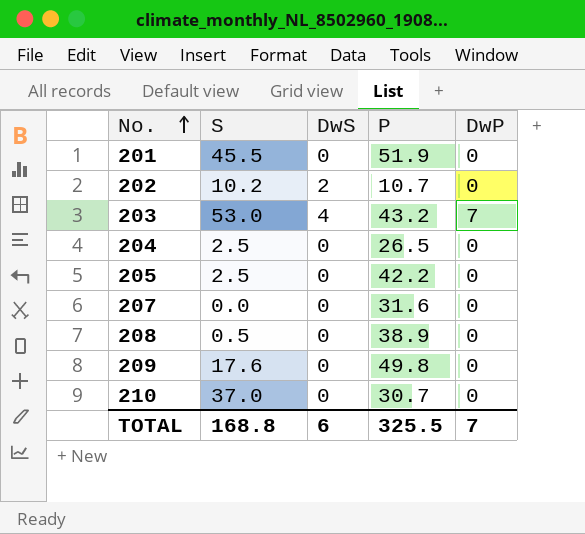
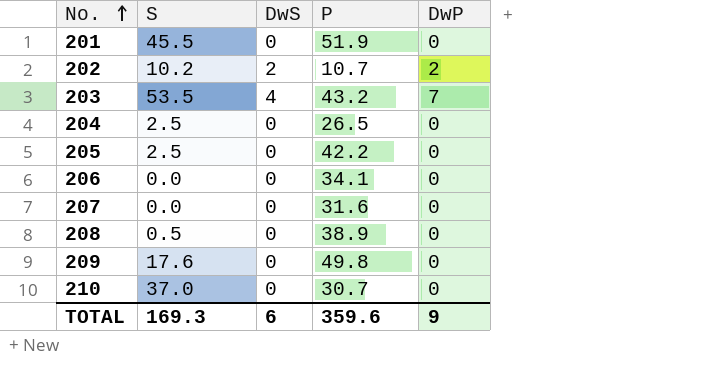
202 | DwP: 0 -> 2
203 | S: 53.0 -> 53.5
row 206: none -> 0.0 | 0 | 34.1 | 0
TOTAL | S: 168.8 -> 169.3
TOTAL | P: 325.5 -> 359.6
TOTAL | DwP: 7 -> 9

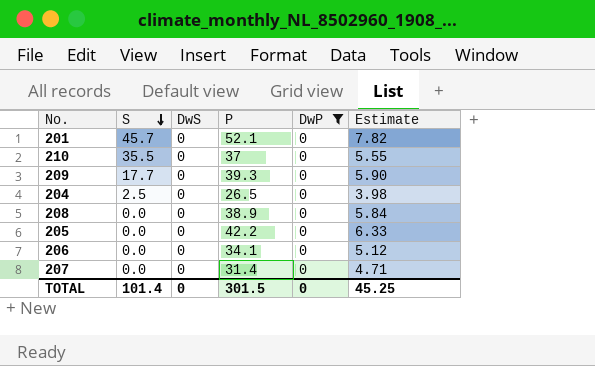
filter: none -> DwP = 0
row order: No. ascending -> S descending
column Estimate | formula: none -> [P] * 0.15
201 | S: 45.5 -> 45.7
201 | P: 51.9 -> 52.1
210 | S: 37.0 -> 35.5
210 | P: 30.7 -> 37
209 | S: 17.6 -> 17.7
209 | P: 49.8 -> 39.3
208 | S: 0.5 -> 0.0
205 | S: 2.5 -> 0.0
207 | P: 31.6 -> 31.4
TOTAL | S: 169.3 -> 101.4
TOTAL | DwS: 6 -> 0
TOTAL | P: 359.6 -> 301.5
TOTAL | DwP: 9 -> 0

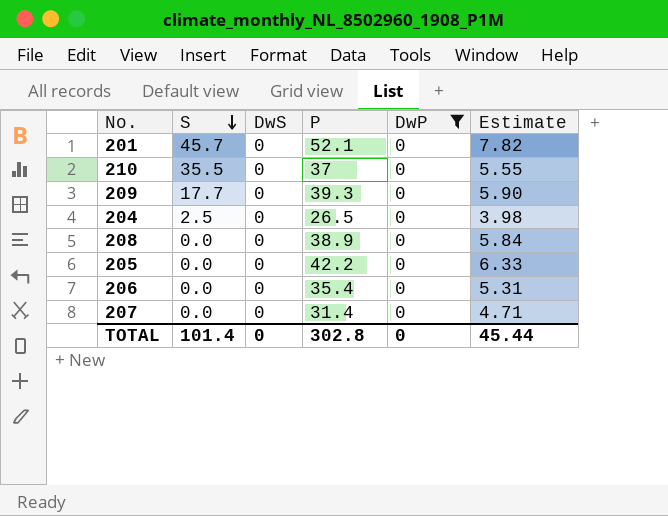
206 | P: 34.1 -> 35.4
206 | Estimate: 5.12 -> 5.31
TOTAL | P: 301.5 -> 302.8
TOTAL | Estimate: 45.25 -> 45.44

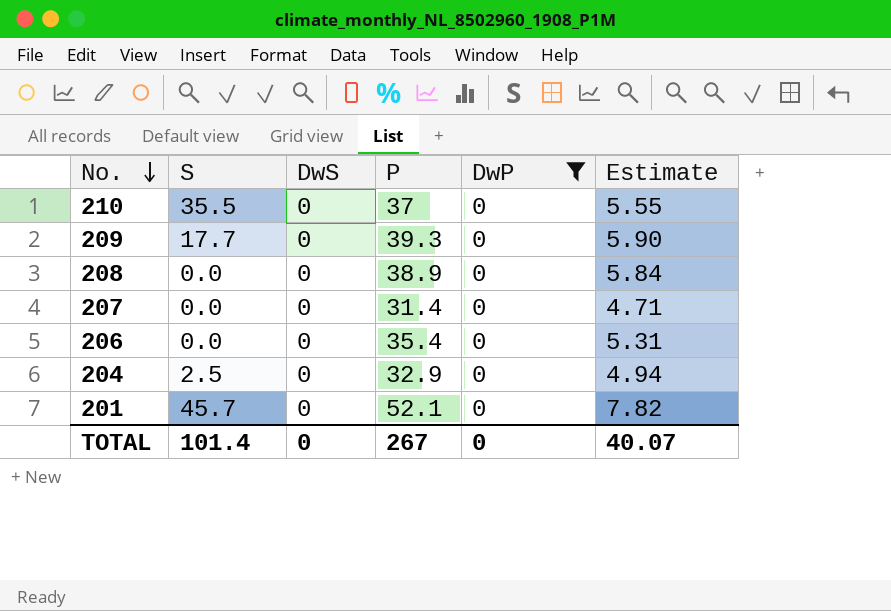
row order: S descending -> No. descending
row 205: 0.0 | 0 | 42.2 | 0 | 6.33 -> none
204 | P: 26.5 -> 32.9
204 | Estimate: 3.98 -> 4.94
TOTAL | P: 302.8 -> 267
TOTAL | Estimate: 45.44 -> 40.07

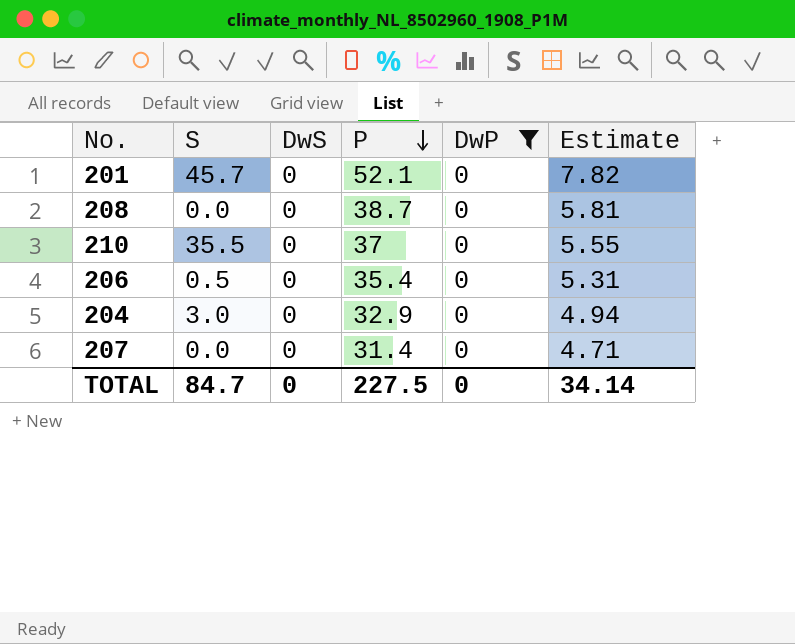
row order: No. descending -> P descending
row 209: 17.7 | 0 | 39.3 | 0 | 5.90 -> none
208 | P: 38.9 -> 38.7
208 | Estimate: 5.84 -> 5.81
206 | S: 0.0 -> 0.5
204 | S: 2.5 -> 3.0
TOTAL | S: 101.4 -> 84.7
TOTAL | P: 267 -> 227.5
TOTAL | Estimate: 40.07 -> 34.14

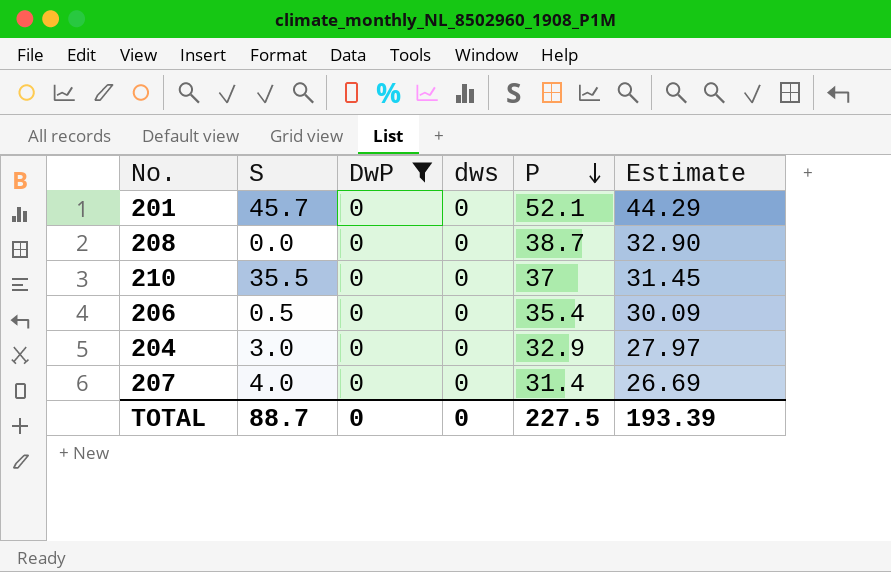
column DwP | position: 5 -> 3
column name: DwS -> dws
column Estimate | formula: [P] * 0.15 -> [P] * 0.85
207 | S: 0.0 -> 4.0
TOTAL | S: 84.7 -> 88.7
TOTAL | Estimate: 34.14 -> 193.39

